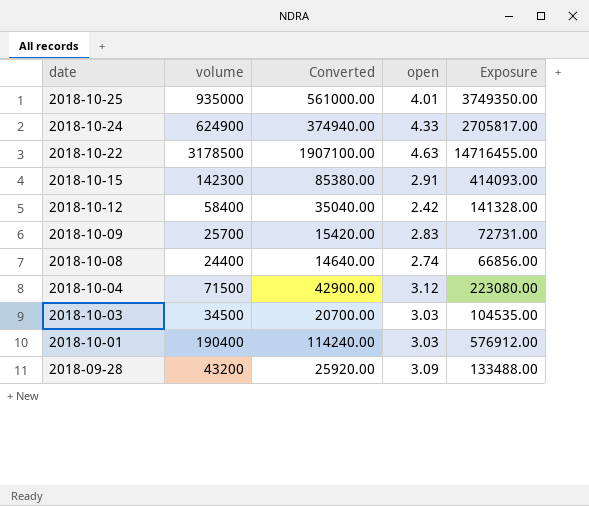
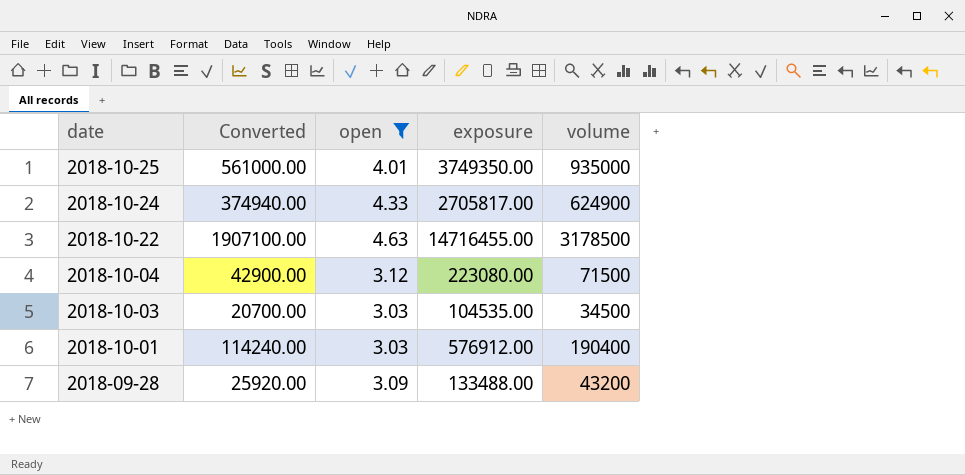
filter: none -> open >= 3.03
column name: Exposure -> exposure
column volume | position: 2 -> 5

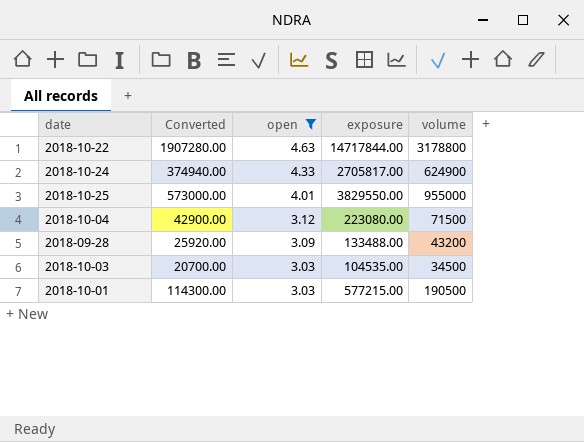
row order: date descending -> open descending
2018-10-22 | Converted: 1907100.00 -> 1907280.00
2018-10-22 | exposure: 14716455.00 -> 14717844.00
2018-10-22 | volume: 3178500 -> 3178800
2018-10-25 | Converted: 561000.00 -> 573000.00
2018-10-25 | exposure: 3749350.00 -> 3829550.00
2018-10-25 | volume: 935000 -> 955000
2018-10-01 | Converted: 114240.00 -> 114300.00
2018-10-01 | exposure: 576912.00 -> 577215.00
2018-10-01 | volume: 190400 -> 190500

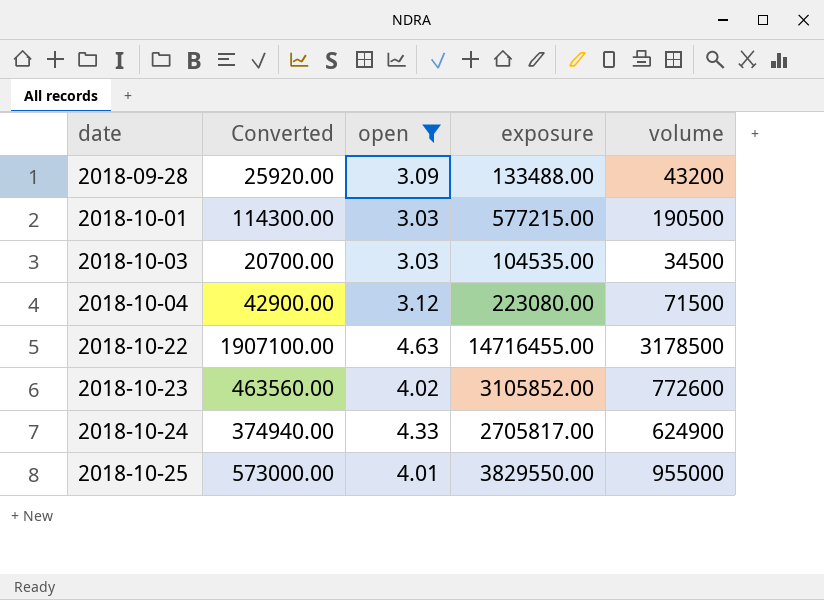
row order: open descending -> date ascending
2018-10-22 | Converted: 1907280.00 -> 1907100.00
2018-10-22 | exposure: 14717844.00 -> 14716455.00
2018-10-22 | volume: 3178800 -> 3178500
row 2018-10-23: none -> 463560.00 | 4.02 | 3105852.00 | 772600

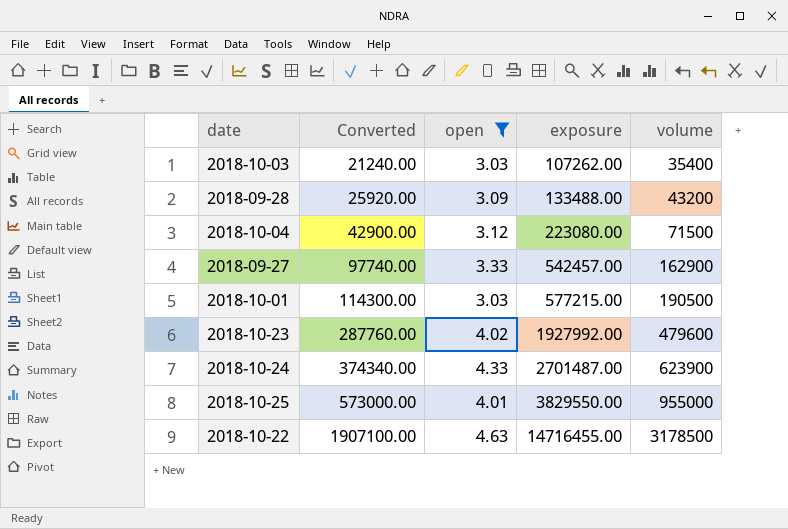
row order: date ascending -> Converted ascending
2018-10-03 | Converted: 20700.00 -> 21240.00
2018-10-03 | exposure: 104535.00 -> 107262.00
2018-10-03 | volume: 34500 -> 35400
row 2018-09-27: none -> 97740.00 | 3.33 | 542457.00 | 162900
2018-10-23 | Converted: 463560.00 -> 287760.00
2018-10-23 | exposure: 3105852.00 -> 1927992.00
2018-10-23 | volume: 772600 -> 479600
2018-10-24 | Converted: 374940.00 -> 374340.00
2018-10-24 | exposure: 2705817.00 -> 2701487.00
2018-10-24 | volume: 624900 -> 623900

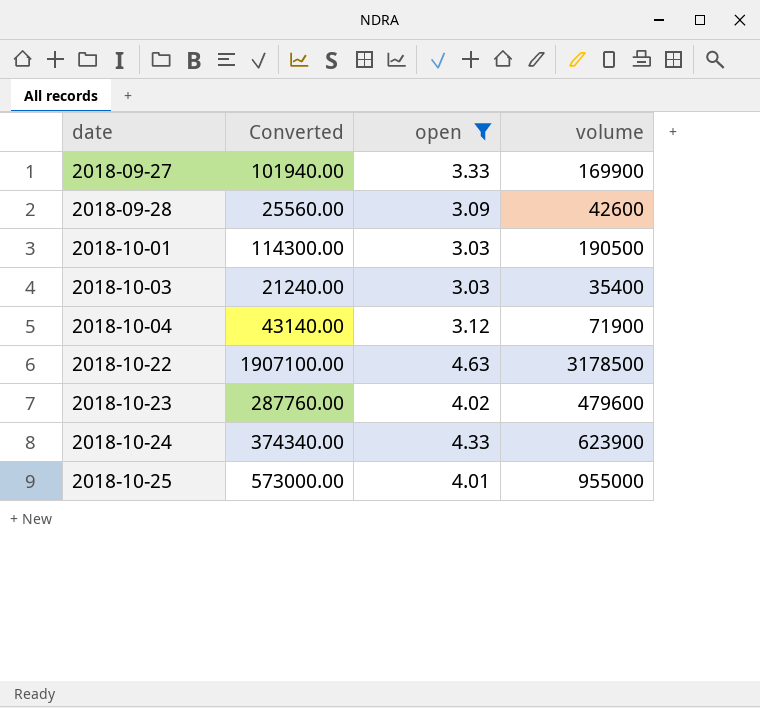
row order: Converted ascending -> date ascending
column exposure | formula: [open] * [volume] -> none
2018-09-27 | Converted: 97740.00 -> 101940.00
2018-09-27 | volume: 162900 -> 169900
2018-09-28 | Converted: 25920.00 -> 25560.00
2018-09-28 | volume: 43200 -> 42600
2018-10-04 | Converted: 42900.00 -> 43140.00
2018-10-04 | volume: 71500 -> 71900

